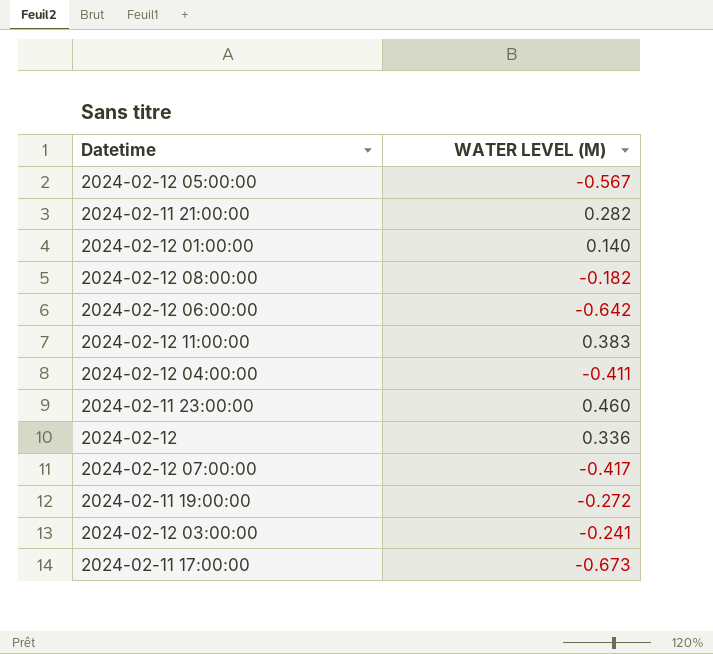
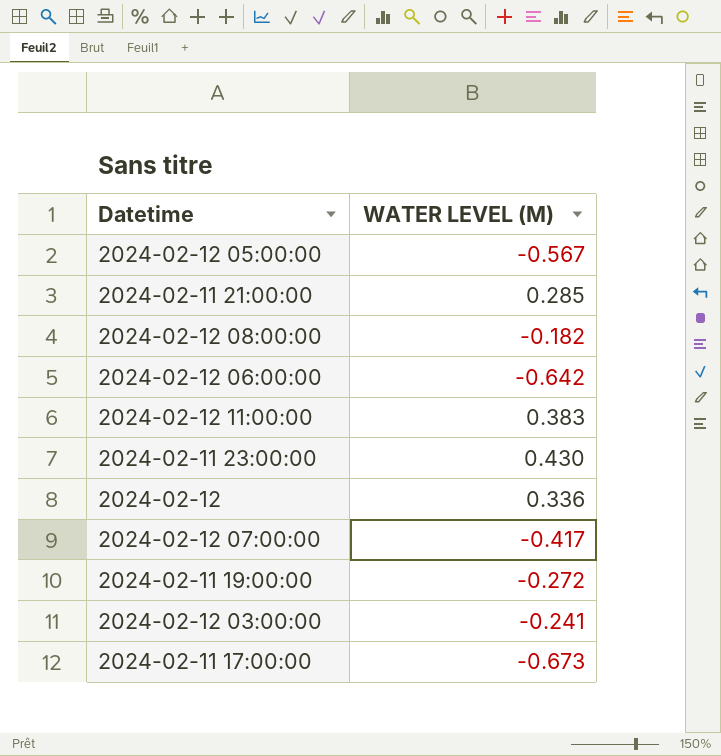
row 2024-02-12 01:00:00: 0.140 -> none
row 2024-02-12 04:00:00: -0.411 -> none
2024-02-11 21:00:00 | WATER LEVEL (M): 0.282 -> 0.285
2024-02-11 23:00:00 | WATER LEVEL (M): 0.460 -> 0.430

